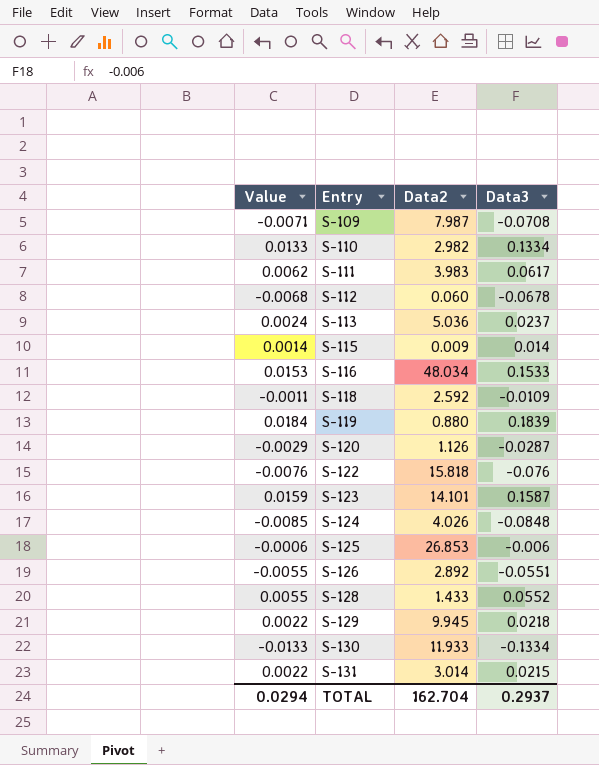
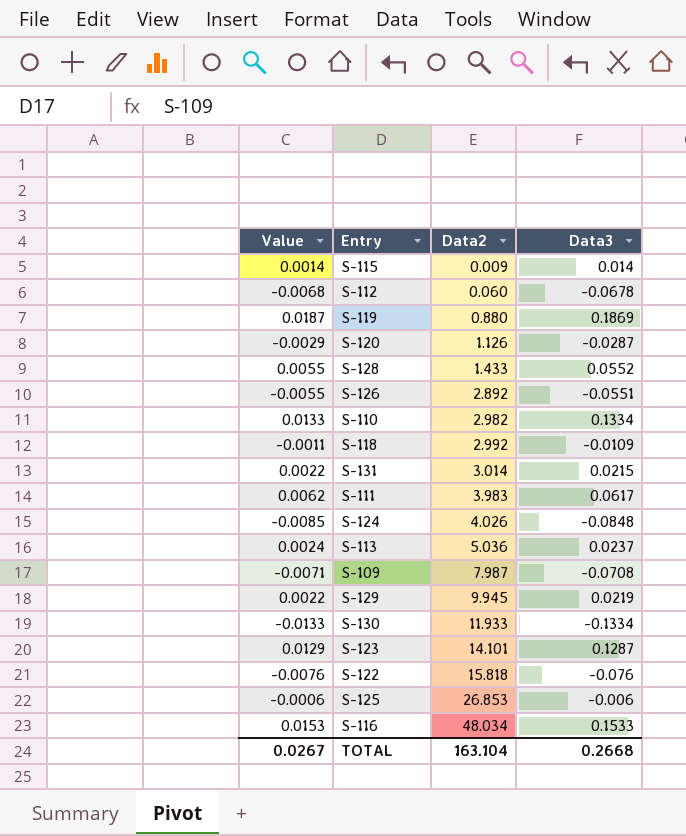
row order: Entry ascending -> Data2 ascending
S-119 | Value: 0.0184 -> 0.0187
S-119 | Data3: 0.1839 -> 0.1869
S-118 | Data2: 2.592 -> 2.992
S-129 | Data3: 0.0218 -> 0.0219
S-123 | Value: 0.0159 -> 0.0129
S-123 | Data3: 0.1587 -> 0.1287
TOTAL | Value: 0.0294 -> 0.0267
TOTAL | Data2: 162.704 -> 163.104
TOTAL | Data3: 0.2937 -> 0.2668

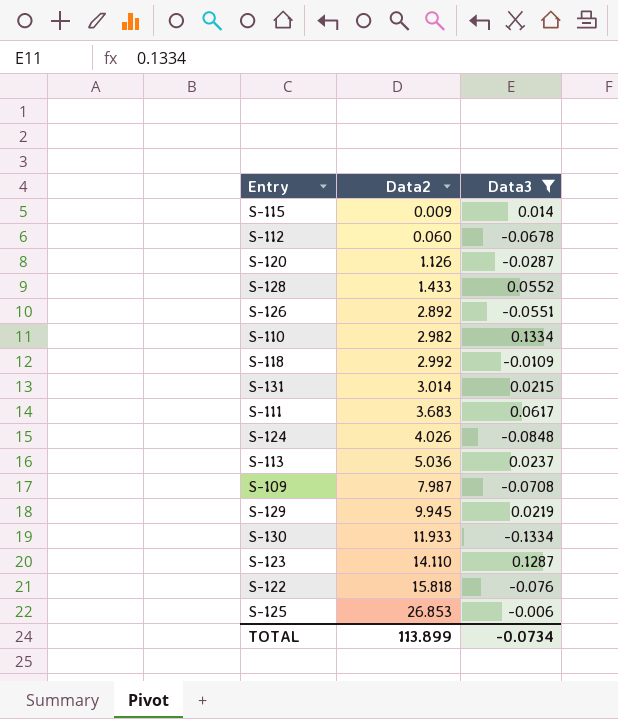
filter: none -> Data3 <= 0.1334
column Value | formula: [Data3] * 0.1 -> none
S-111 | Data2: 3.983 -> 3.683
S-123 | Data2: 14.101 -> 14.110
TOTAL | Data2: 163.104 -> 113.899
TOTAL | Data3: 0.2668 -> -0.0734

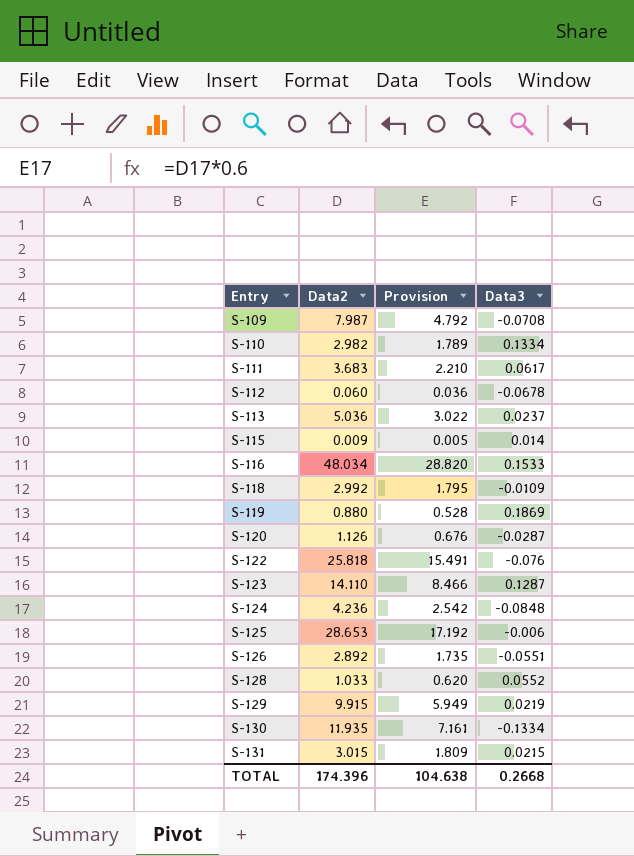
filter: Data3 <= 0.1334 -> none
row order: Data2 ascending -> Entry ascending
column Provision | formula: none -> [Data2] * 0.6
S-122 | Data2: 15.818 -> 25.818
S-124 | Data2: 4.026 -> 4.236
S-125 | Data2: 26.853 -> 28.653
S-128 | Data2: 1.433 -> 1.033
S-129 | Data2: 9.945 -> 9.915
S-130 | Data2: 11.933 -> 11.935
S-131 | Data2: 3.014 -> 3.015
TOTAL | Data2: 113.899 -> 174.396
TOTAL | Data3: -0.0734 -> 0.2668

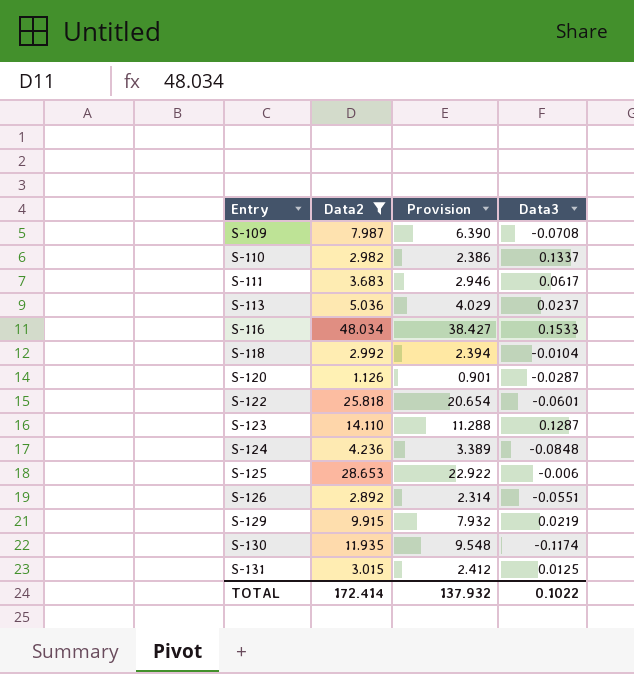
filter: none -> Data2 >= 1.126
column Provision | formula: [Data2] * 0.6 -> [Data2] * 0.8
S-110 | Data3: 0.1334 -> 0.1337
S-118 | Data3: -0.0109 -> -0.0104
S-122 | Data3: -0.076 -> -0.0601
S-130 | Data3: -0.1334 -> -0.1174
S-131 | Data3: 0.0215 -> 0.0125
TOTAL | Data2: 174.396 -> 172.414
TOTAL | Provision: 104.638 -> 137.932
TOTAL | Data3: 0.2668 -> 0.1022

